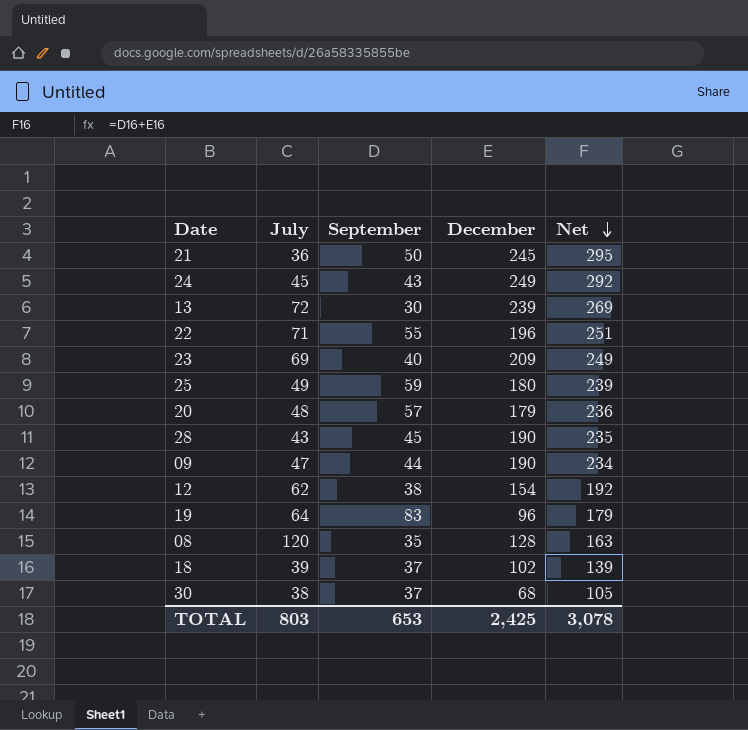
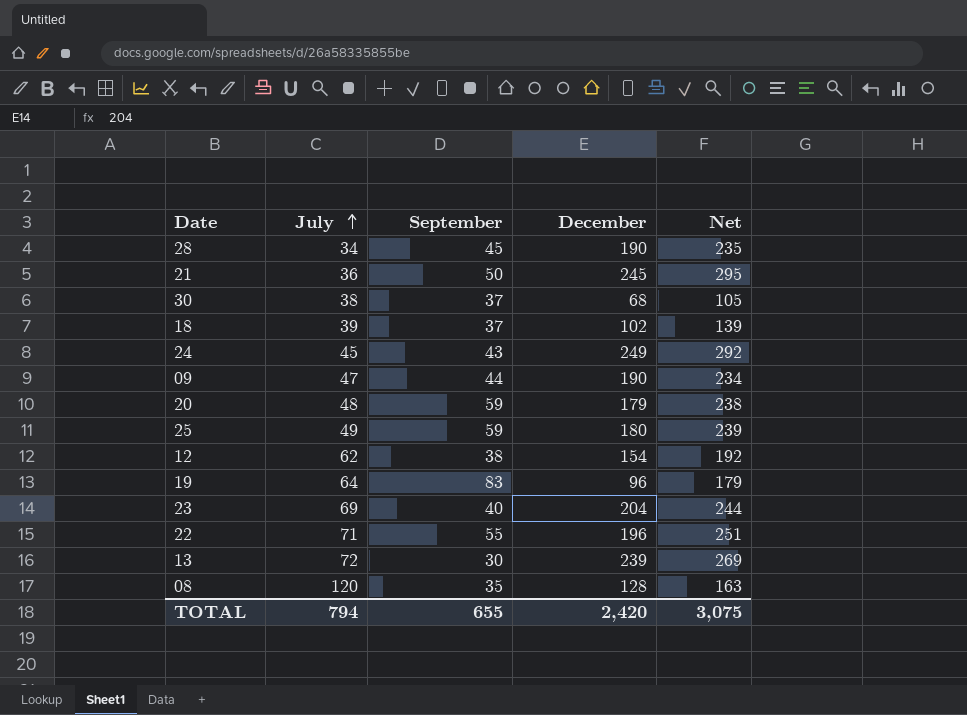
row order: Net descending -> July ascending
28 | July: 43 -> 34
20 | September: 57 -> 59
20 | Net: 236 -> 238
23 | December: 209 -> 204
23 | Net: 249 -> 244
TOTAL | July: 803 -> 794
TOTAL | September: 653 -> 655
TOTAL | December: 2,425 -> 2,420
TOTAL | Net: 3,078 -> 3,075

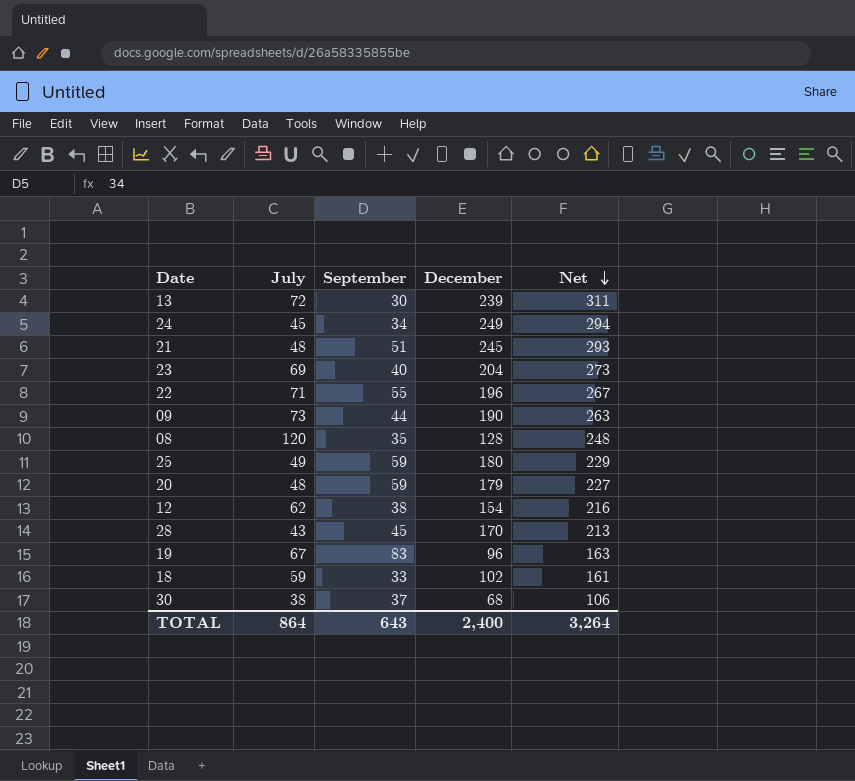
row order: July ascending -> Net descending
column Net | formula: [September] + [December] -> [July] + [December]
24 | September: 43 -> 34
21 | July: 36 -> 48
21 | September: 50 -> 51
09 | July: 47 -> 73
28 | July: 34 -> 43
28 | December: 190 -> 170
19 | July: 64 -> 67
18 | July: 39 -> 59
18 | September: 37 -> 33
TOTAL | July: 794 -> 864
TOTAL | September: 655 -> 643
TOTAL | December: 2,420 -> 2,400
TOTAL | Net: 3,075 -> 3,264

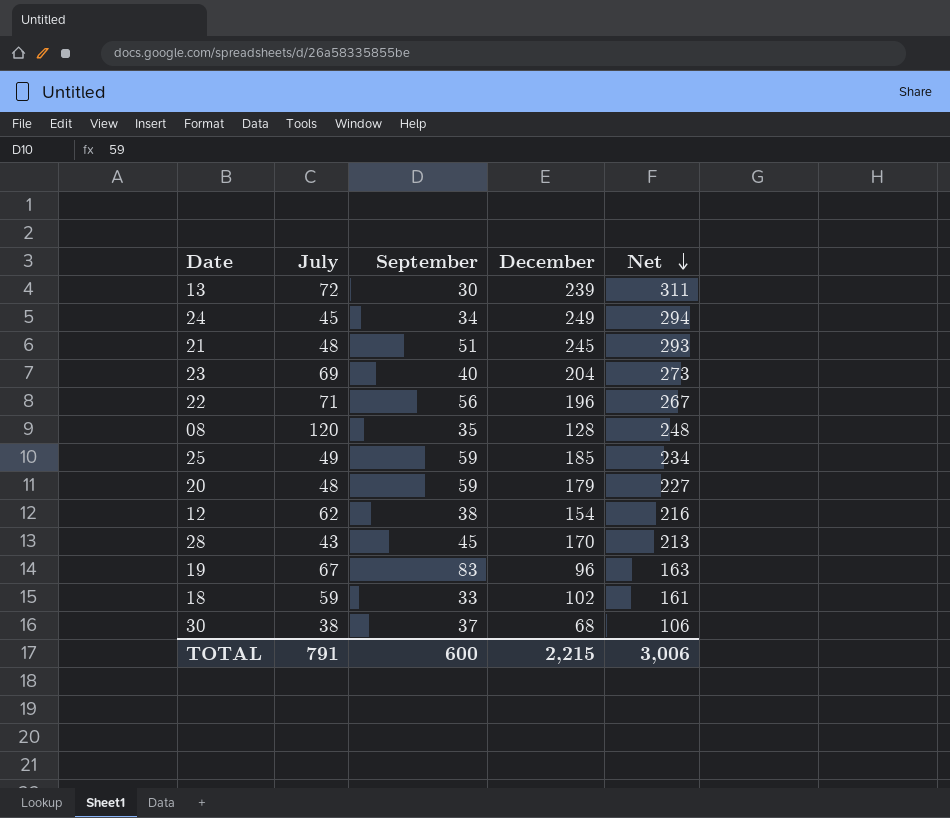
row 09: 73 | 44 | 190 | 263 -> none
22 | September: 55 -> 56
25 | December: 180 -> 185
25 | Net: 229 -> 234
TOTAL | July: 864 -> 791
TOTAL | September: 643 -> 600
TOTAL | December: 2,400 -> 2,215
TOTAL | Net: 3,264 -> 3,006

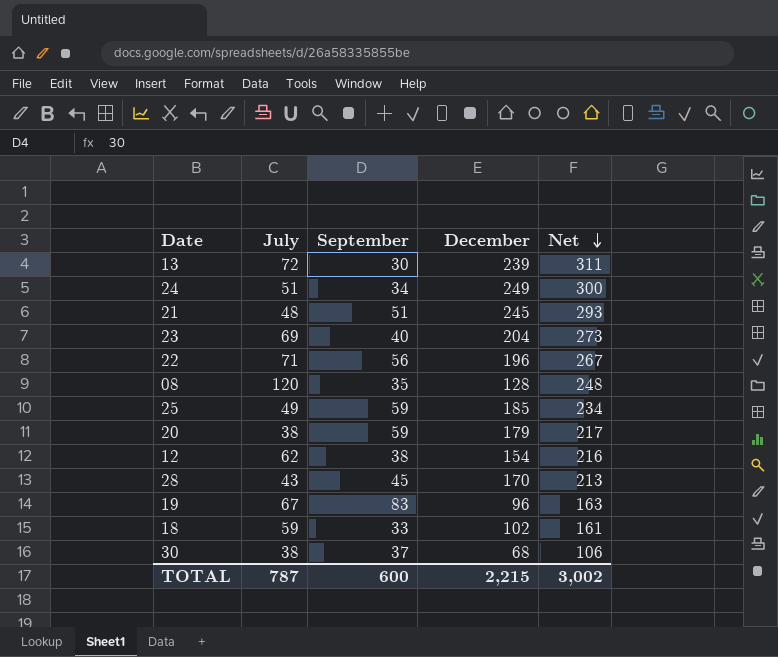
24 | July: 45 -> 51
24 | Net: 294 -> 300
20 | July: 48 -> 38
20 | Net: 227 -> 217
TOTAL | July: 791 -> 787
TOTAL | Net: 3,006 -> 3,002

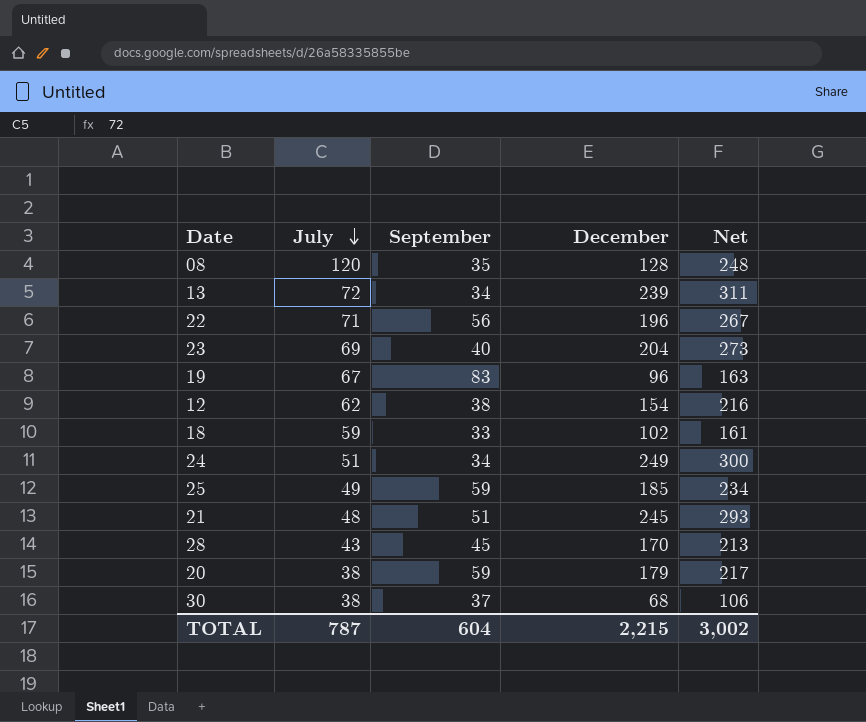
row order: Net descending -> July descending
13 | September: 30 -> 34
TOTAL | September: 600 -> 604

